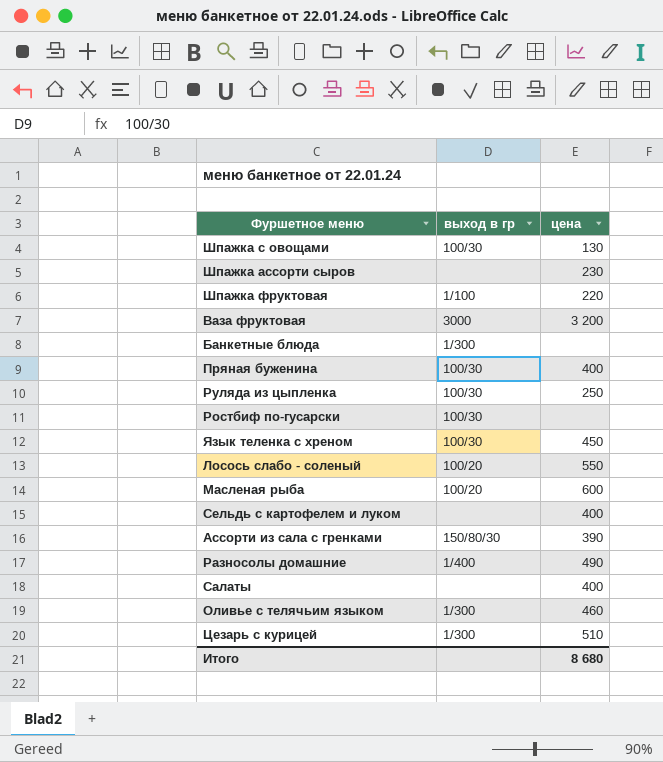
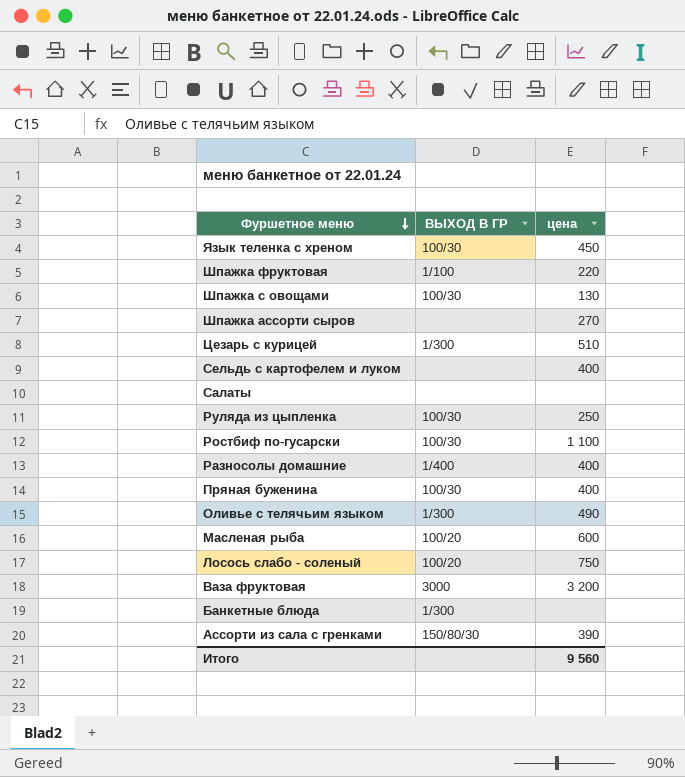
row order: none -> Фуршетное меню descending
column name: выход в гр -> ВЫХОД В ГР
Шпажка ассорти сыров | цена: 230 -> 270
Салаты | цена: 400 -> none
Ростбиф по-гусарски | цена: none -> 1 100
Разносолы домашние | цена: 490 -> 400
Оливье с телячьим языком | цена: 460 -> 490
Лосось слабо - соленый | цена: 550 -> 750
Итого | цена: 8 680 -> 9 560

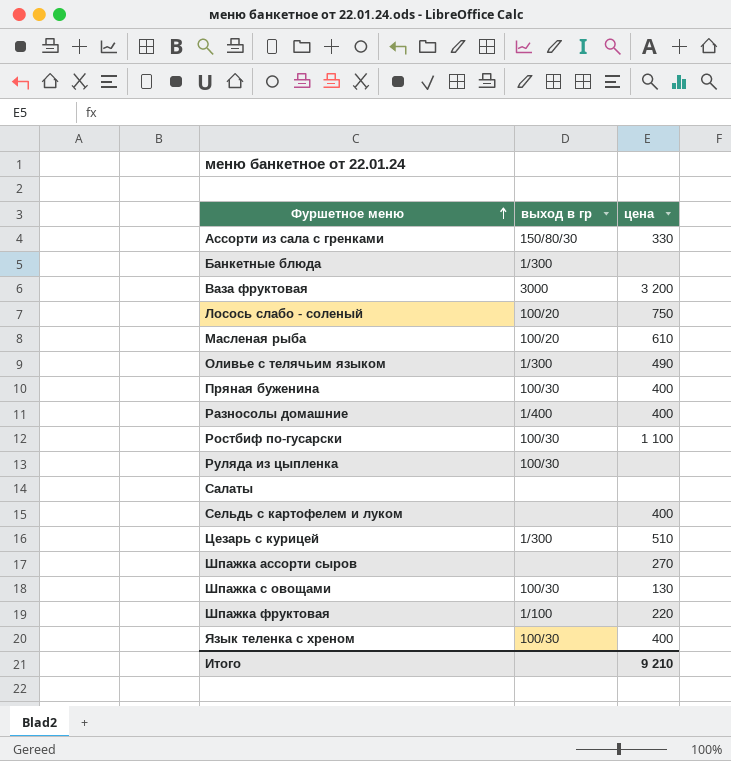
row order: Фуршетное меню descending -> Фуршетное меню ascending
column name: ВЫХОД В ГР -> выход в гр
Ассорти из сала с гренками | цена: 390 -> 330
Масленая рыба | цена: 600 -> 610
Руляда из цыпленка | цена: 250 -> none
Язык теленка с хреном | цена: 450 -> 400
Итого | цена: 9 560 -> 9 210

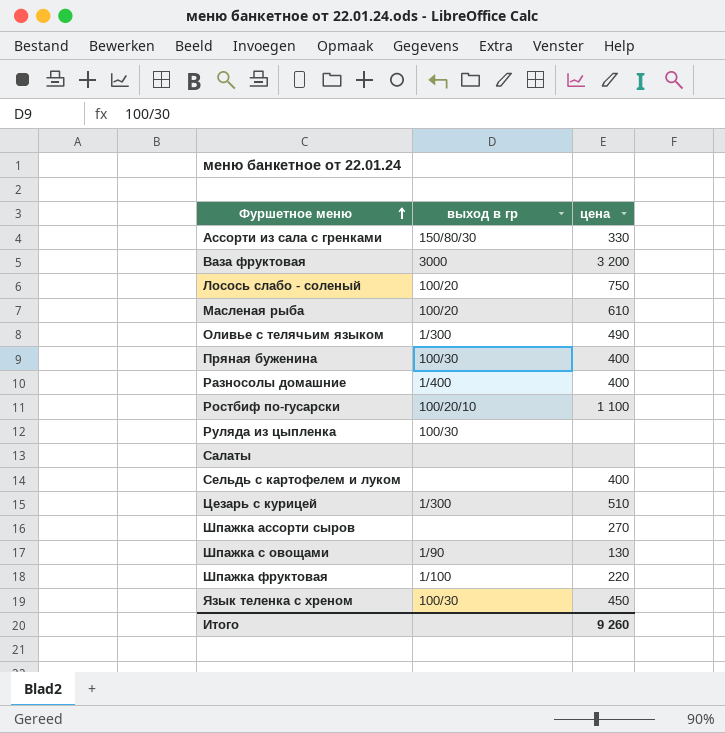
row Банкетные блюда: 1/300 | none -> none
Ростбиф по-гусарски | выход в гр: 100/30 -> 100/20/10
Шпажка с овощами | выход в гр: 100/30 -> 1/90
Язык теленка с хреном | цена: 400 -> 450
Итого | цена: 9 210 -> 9 260

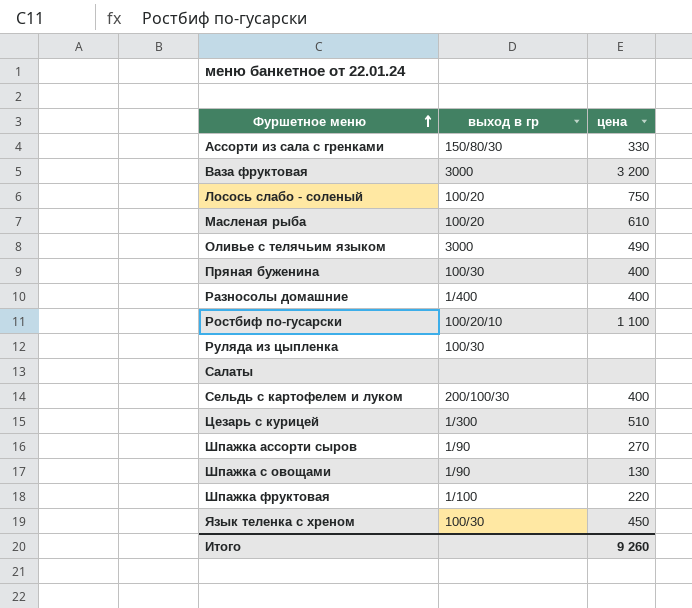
Оливье с телячьим языком | выход в гр: 1/300 -> 3000
Сельдь с картофелем и луком | выход в гр: none -> 200/100/30
Шпажка ассорти сыров | выход в гр: none -> 1/90

